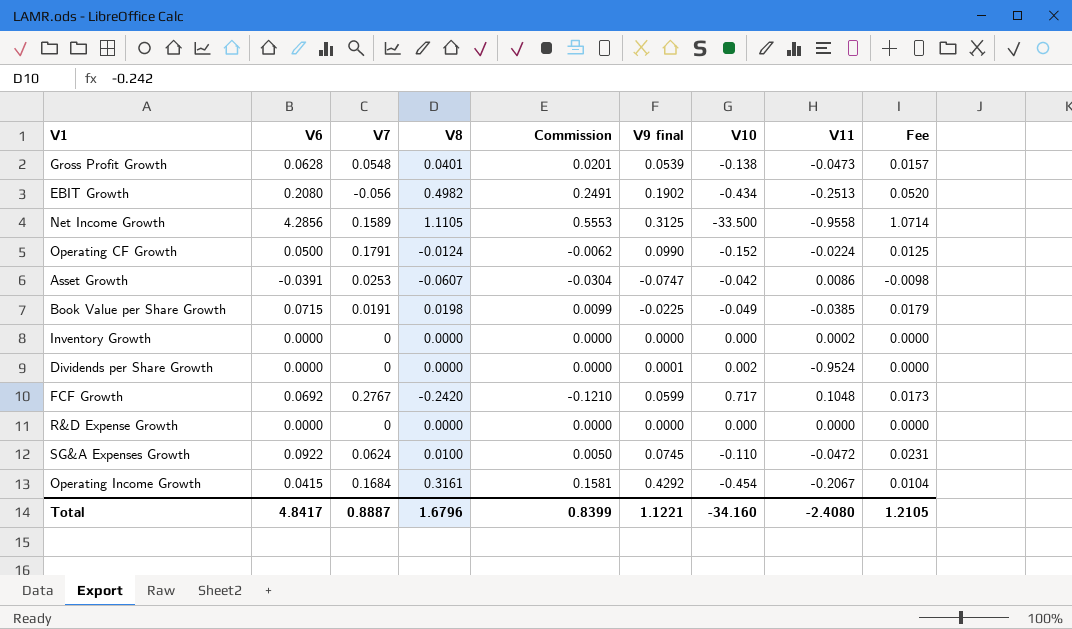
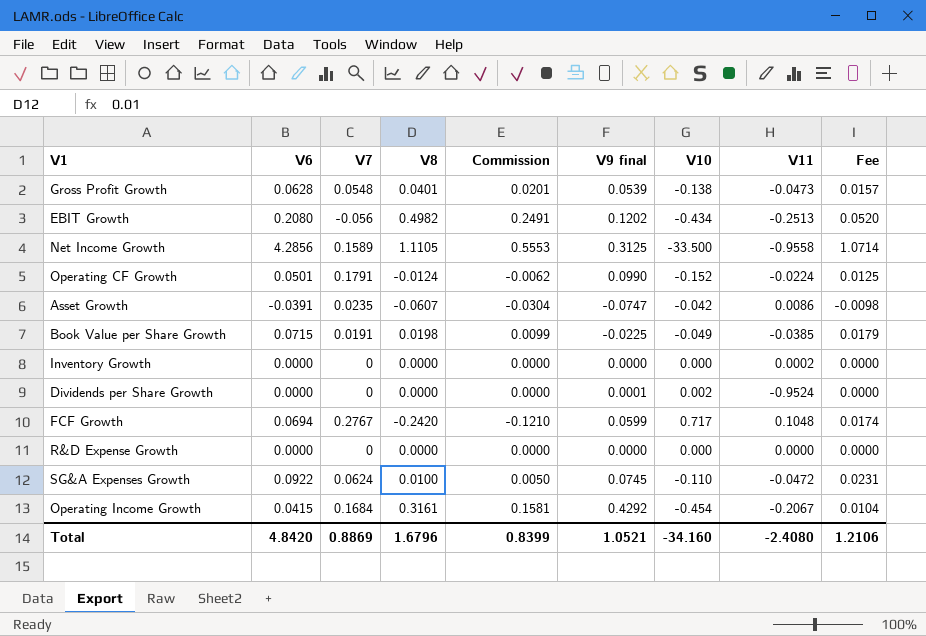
EBIT Growth | V9 final: 0.1902 -> 0.1202
Operating CF Growth | V6: 0.0500 -> 0.0501
Asset Growth | V7: 0.0253 -> 0.0235
FCF Growth | V6: 0.0692 -> 0.0694
FCF Growth | Fee: 0.0173 -> 0.0174
Total | V6: 4.8417 -> 4.8420
Total | V7: 0.8887 -> 0.8869
Total | V9 final: 1.1221 -> 1.0521
Total | Fee: 1.2105 -> 1.2106

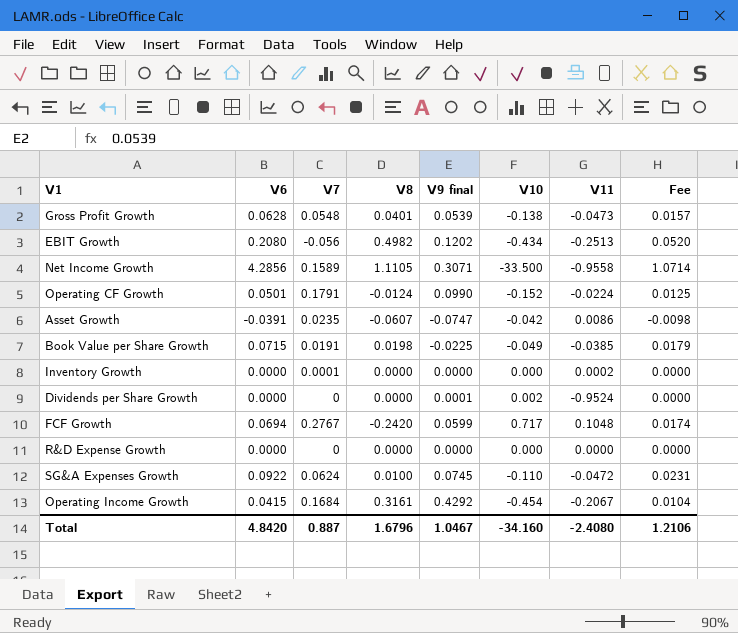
column Commission | formula: [V8] * 0.5 -> none
Net Income Growth | V9 final: 0.3125 -> 0.3071
Inventory Growth | V7: 0 -> 0.0001
Total | V7: 0.8869 -> 0.887
Total | V9 final: 1.0521 -> 1.0467

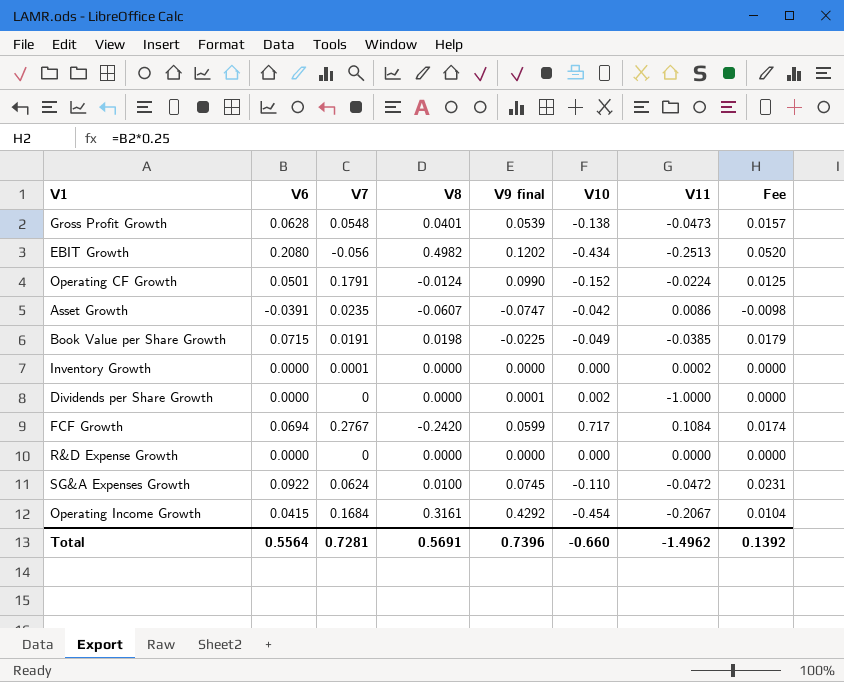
row Net Income Growth: 4.2856 | 0.1589 | 1.1105 | 0.3071 | -33.500 | -0.9558 | 1.0714 -> none
Dividends per Share Growth | V11: -0.9524 -> -1.0000
FCF Growth | V11: 0.1048 -> 0.1084
Total | V6: 4.8420 -> 0.5564
Total | V7: 0.887 -> 0.7281
Total | V8: 1.6796 -> 0.5691
Total | V9 final: 1.0467 -> 0.7396
Total | V10: -34.160 -> -0.660
Total | V11: -2.4080 -> -1.4962
Total | Fee: 1.2106 -> 0.1392

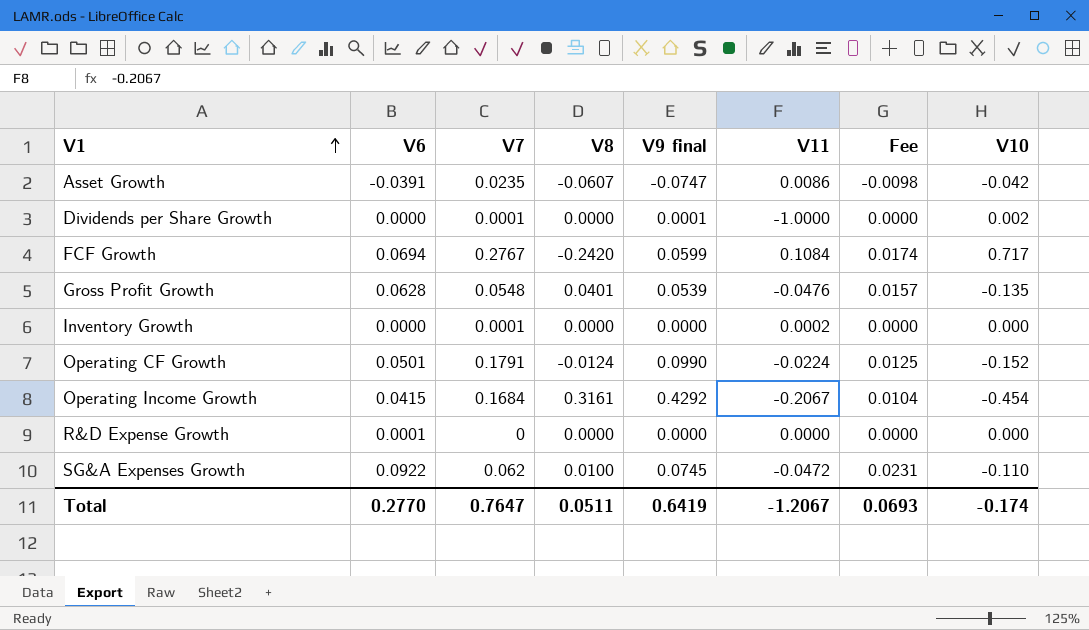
row order: none -> V1 ascending
column V10 | position: 6 -> 8
row EBIT Growth: 0.2080 | -0.056 | 0.4982 | 0.1202 | -0.434 | -0.2513 | 0.0520 -> none
row Book Value per Share Growth: 0.0715 | 0.0191 | 0.0198 | -0.0225 | -0.049 | -0.0385 | 0.0179 -> none
Dividends per Share Growth | V7: 0 -> 0.0001
Gross Profit Growth | V11: -0.0473 -> -0.0476
Gross Profit Growth | V10: -0.138 -> -0.135
R&D Expense Growth | V6: 0.0000 -> 0.0001
SG&A Expenses Growth | V7: 0.0624 -> 0.062
Total | V6: 0.5564 -> 0.2770
Total | V7: 0.7281 -> 0.7647
Total | V8: 0.5691 -> 0.0511
Total | V9 final: 0.7396 -> 0.6419
Total | V11: -1.4962 -> -1.2067
Total | Fee: 0.1392 -> 0.0693
Total | V10: -0.660 -> -0.174

